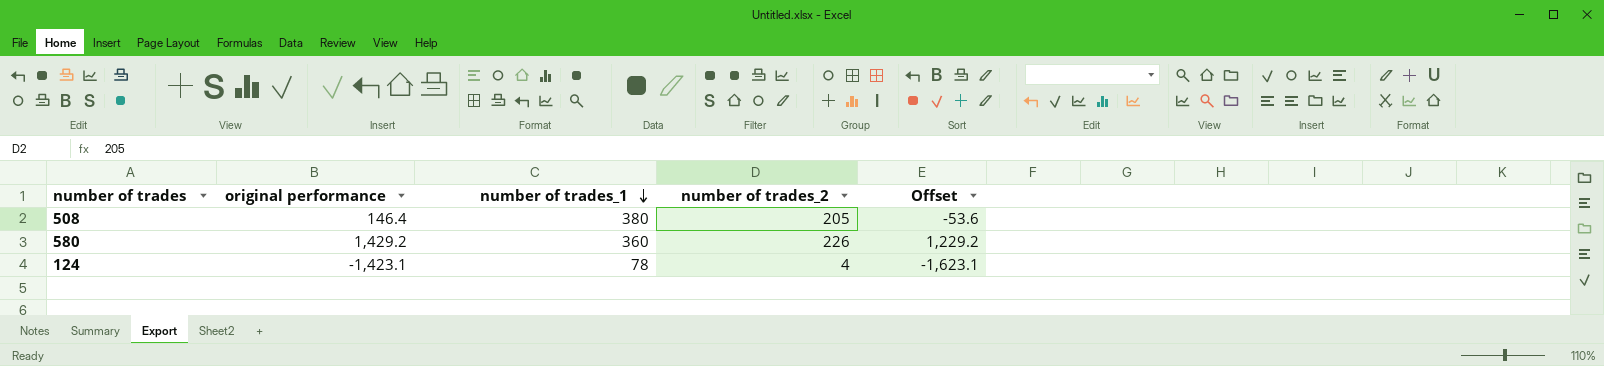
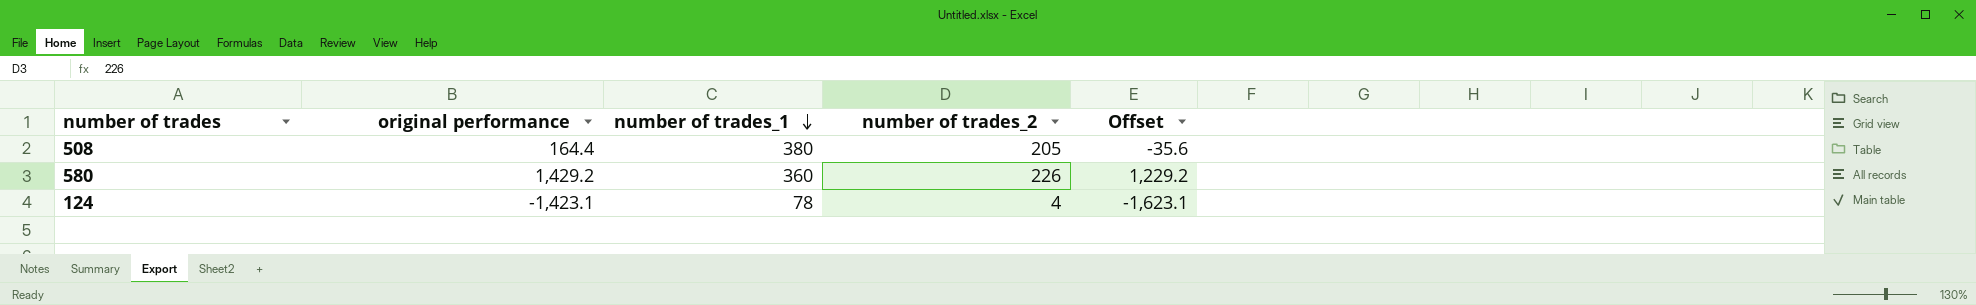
508 | original performance: 146.4 -> 164.4
508 | Offset: -53.6 -> -35.6

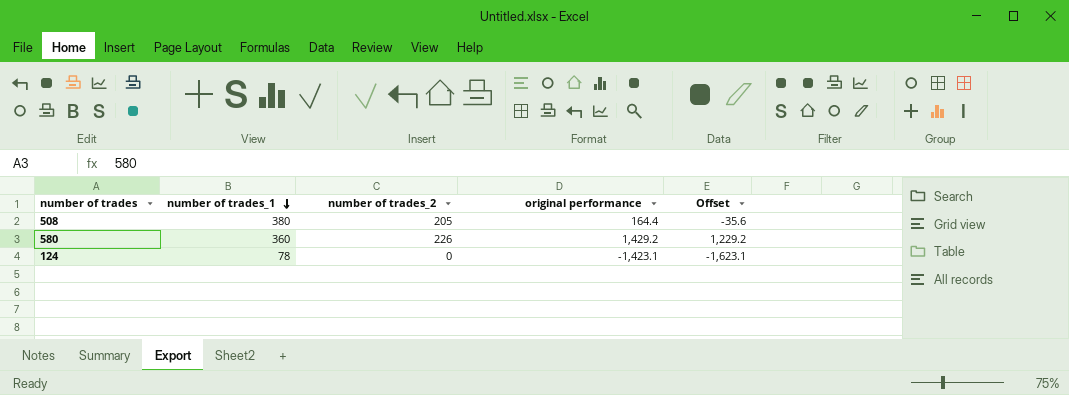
column original performance | position: 2 -> 4
124 | number of trades_2: 4 -> 0

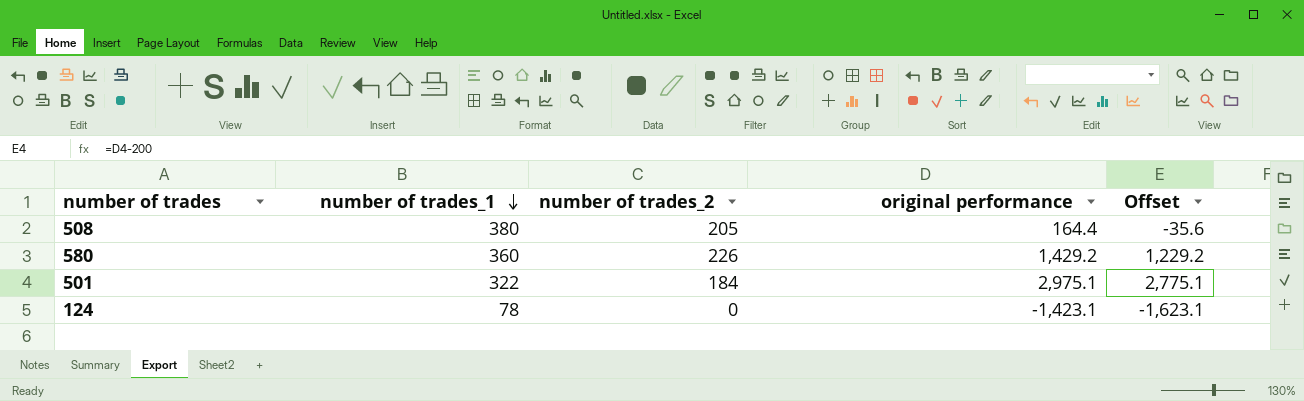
row 501: none -> 322 | 184 | 2,975.1 | 2,775.1

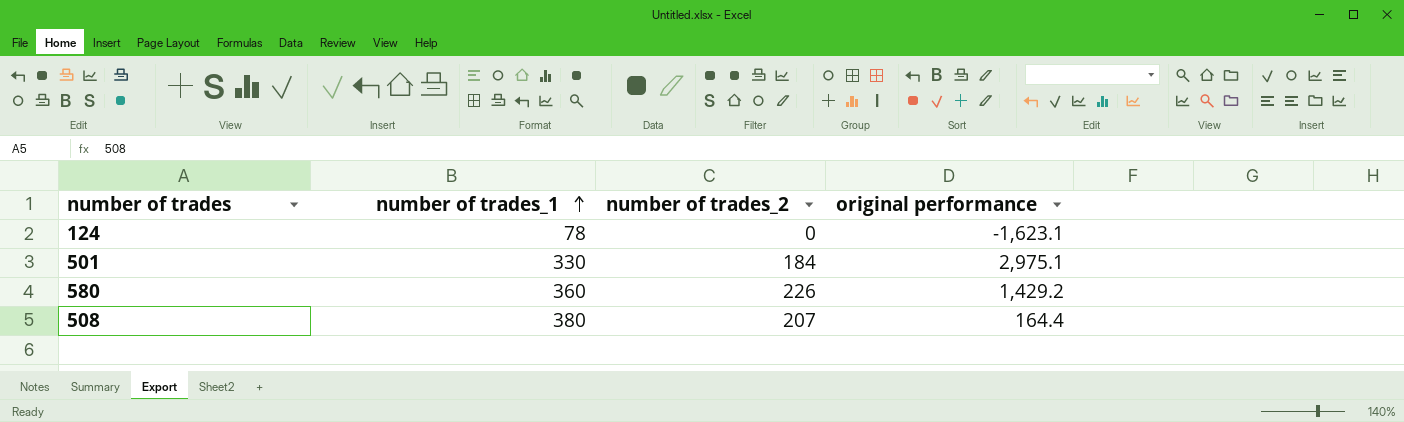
row order: number of trades_1 descending -> number of trades_1 ascending
column Offset | formula: [original performance] - 200 -> none
124 | original performance: -1,423.1 -> -1,623.1
501 | number of trades_1: 322 -> 330
508 | number of trades_2: 205 -> 207

